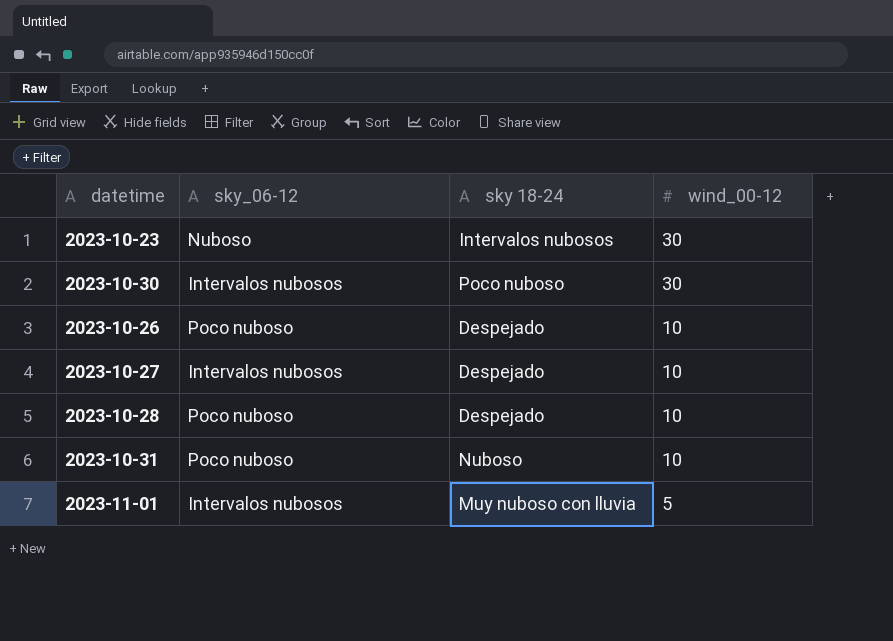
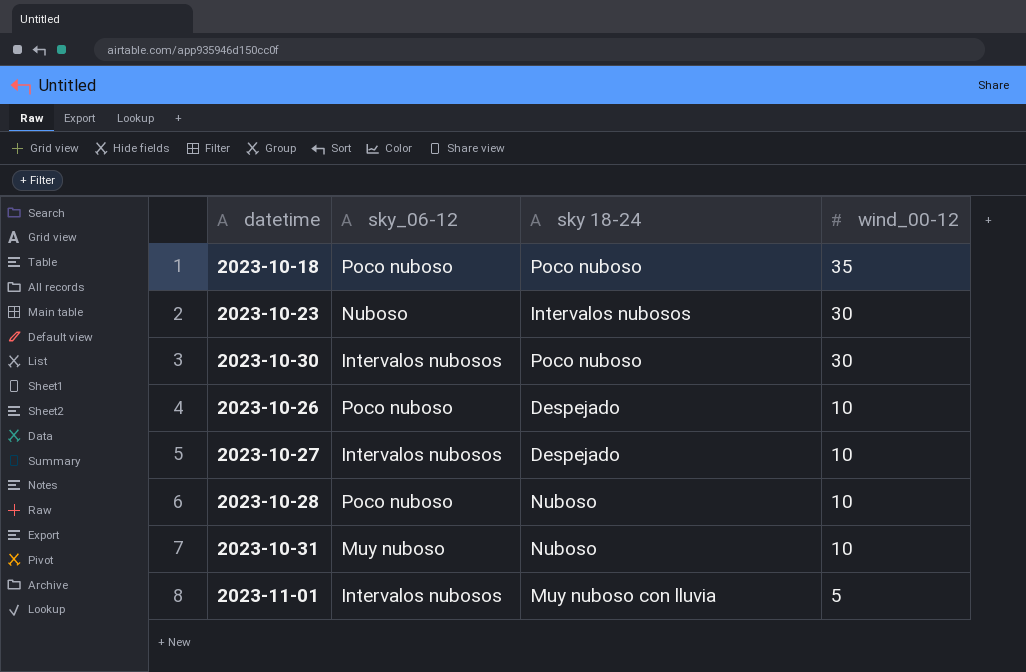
row 2023-10-18: none -> Poco nuboso | Poco nuboso | 35
2023-10-28 | sky 18-24: Despejado -> Nuboso
2023-10-31 | sky_06-12: Poco nuboso -> Muy nuboso

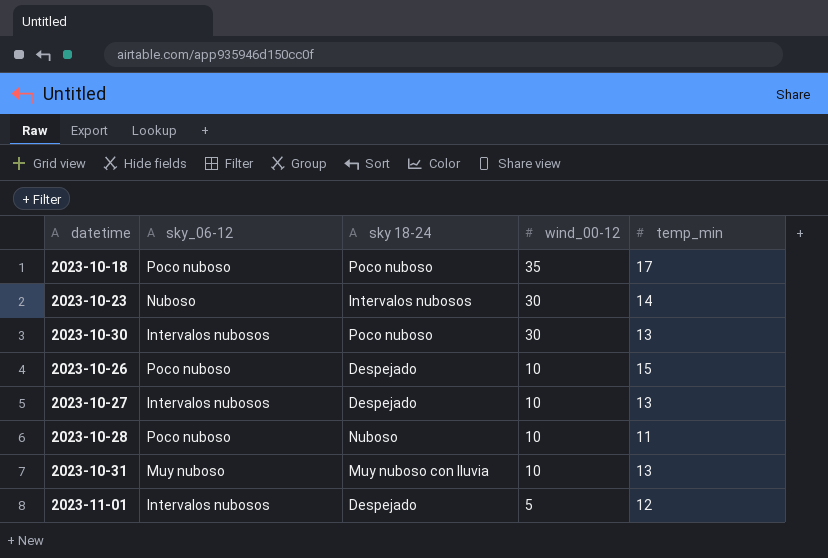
column temp_min | position: none -> 5
2023-10-31 | sky 18-24: Nuboso -> Muy nuboso con lluvia
2023-11-01 | sky 18-24: Muy nuboso con lluvia -> Despejado

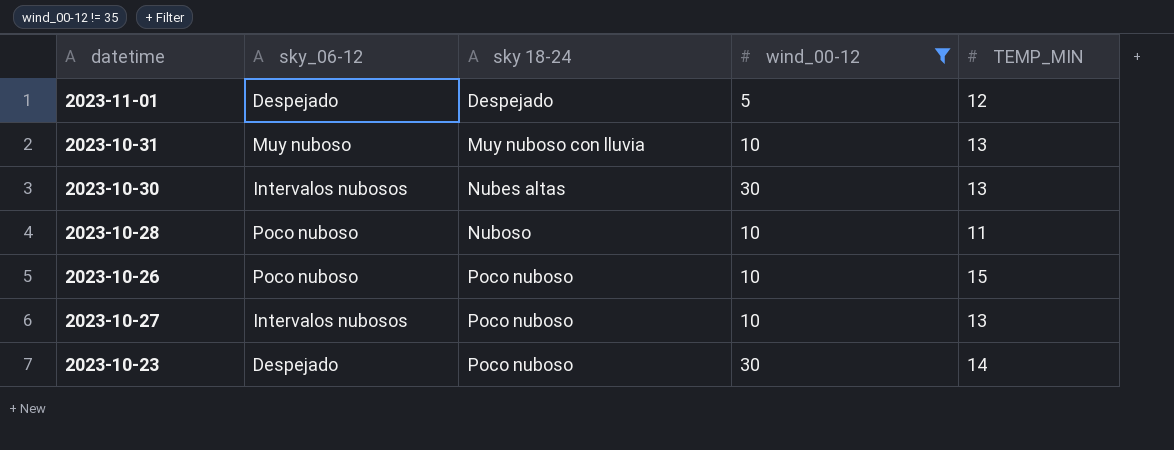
filter: none -> wind_00-12 != 35
row order: wind_00-12 descending -> sky 18-24 ascending
column name: temp_min -> TEMP_MIN
2023-11-01 | sky_06-12: Intervalos nubosos -> Despejado
2023-10-30 | sky 18-24: Poco nuboso -> Nubes altas
2023-10-26 | sky 18-24: Despejado -> Poco nuboso
2023-10-27 | sky 18-24: Despejado -> Poco nuboso
2023-10-23 | sky_06-12: Nuboso -> Despejado
2023-10-23 | sky 18-24: Intervalos nubosos -> Poco nuboso

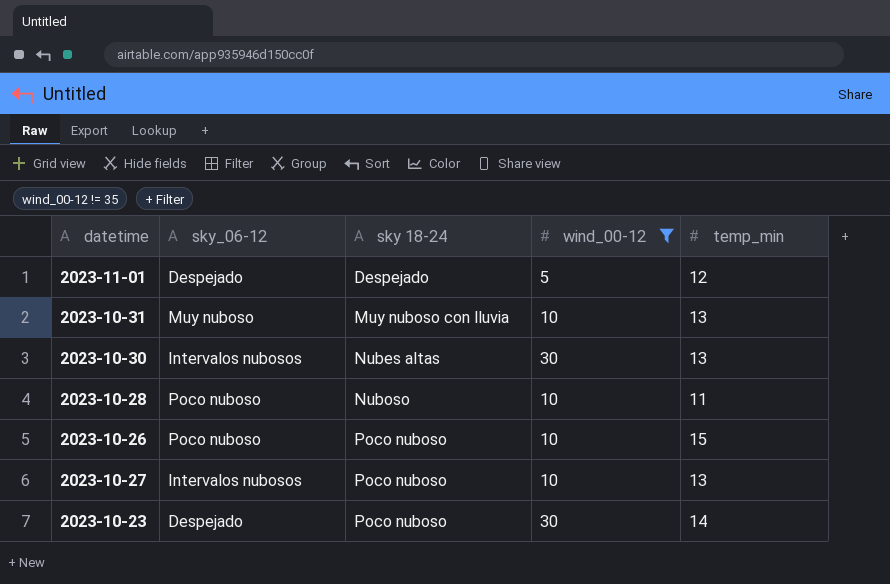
column name: TEMP_MIN -> temp_min

